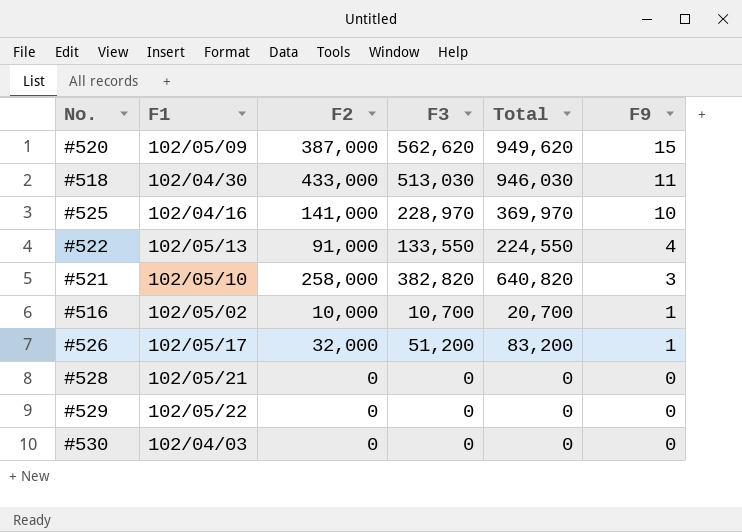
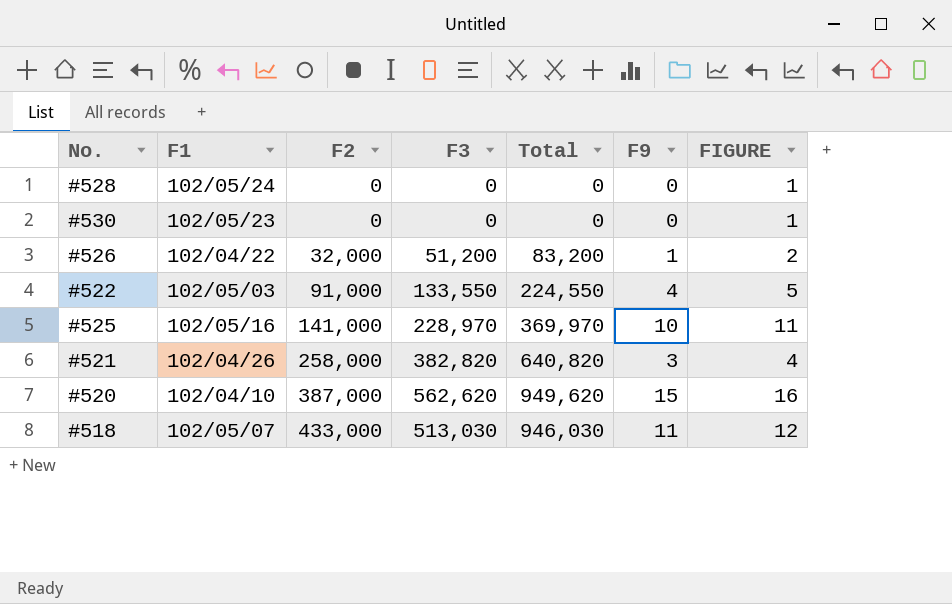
row order: F9 descending -> F2 ascending
column FIGURE | formula: none -> [F9] + 1
row #516: 102/05/02 | 10,000 | 10,700 | 20,700 | 1 -> none
row #529: 102/05/22 | 0 | 0 | 0 | 0 -> none
#528 | F1: 102/05/21 -> 102/05/24
#530 | F1: 102/04/03 -> 102/05/23
#526 | F1: 102/05/17 -> 102/04/22
#522 | F1: 102/05/13 -> 102/05/03
#525 | F1: 102/04/16 -> 102/05/16
#521 | F1: 102/05/10 -> 102/04/26
#520 | F1: 102/05/09 -> 102/04/10
#518 | F1: 102/04/30 -> 102/05/07

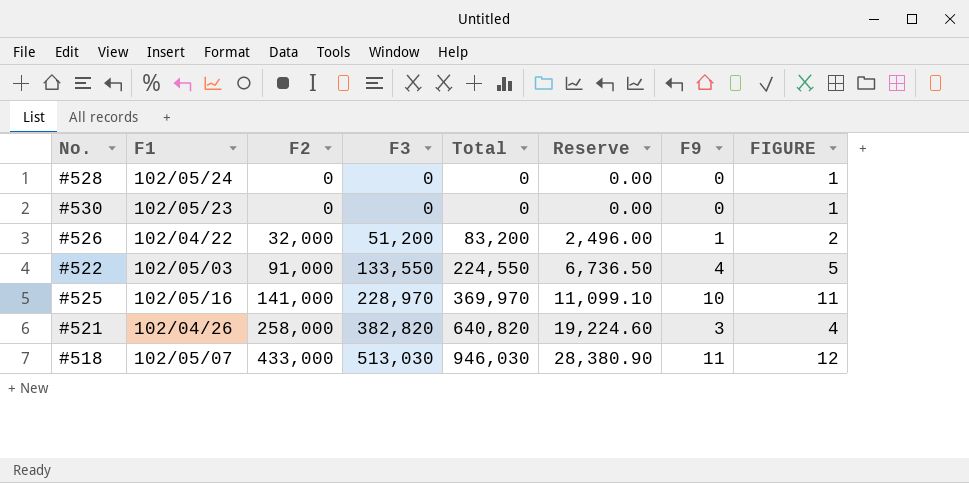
column Reserve | formula: none -> [Total] * 0.03
row #520: 102/04/10 | 387,000 | 562,620 | 949,620 | 15 | 16 -> none

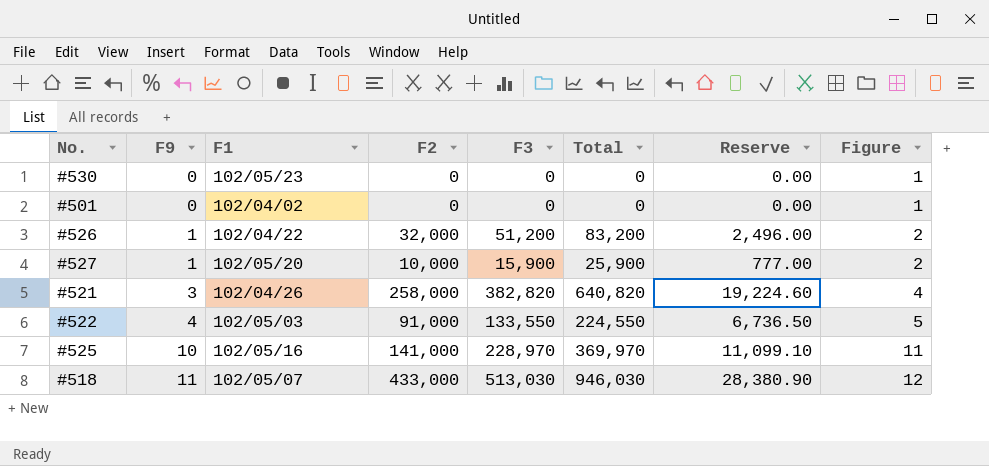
row order: F2 ascending -> F9 ascending
column F9 | position: 7 -> 2
column name: FIGURE -> Figure
row #528: 102/05/24 | 0 | 0 | 0 | 0.00 | 0 | 1 -> none
row #501: none -> 0 | 102/04/02 | 0 | 0 | 0 | 0.00 | 1
row #527: none -> 1 | 102/05/20 | 10,000 | 15,900 | 25,900 | 777.00 | 2

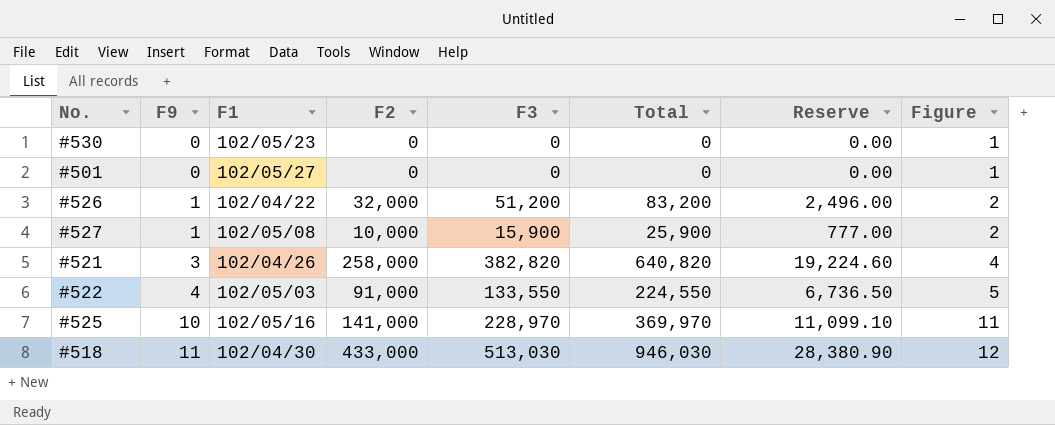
#501 | F1: 102/04/02 -> 102/05/27
#527 | F1: 102/05/20 -> 102/05/08
#518 | F1: 102/05/07 -> 102/04/30

